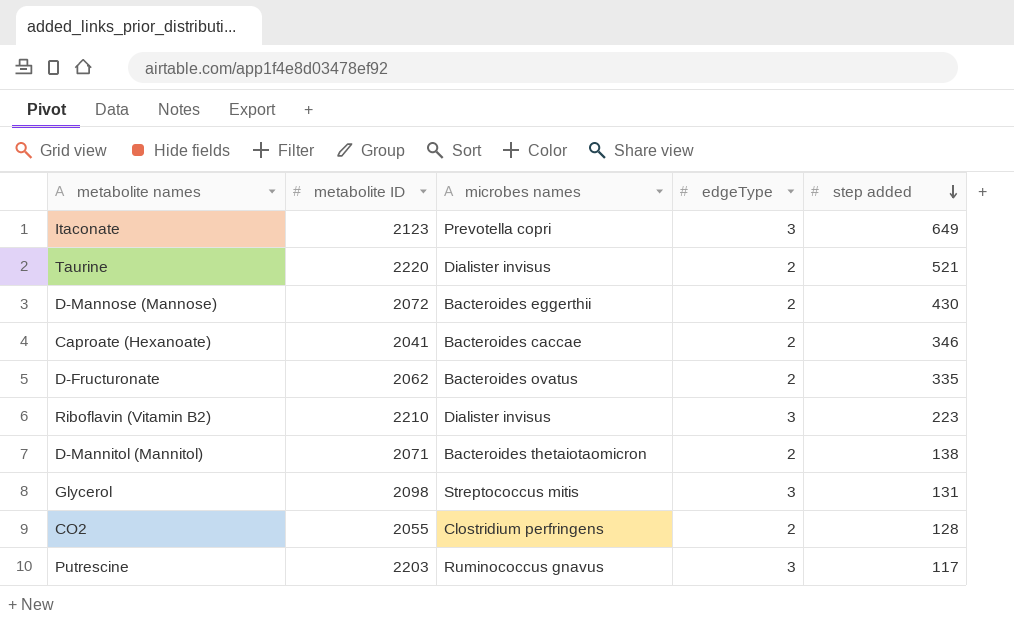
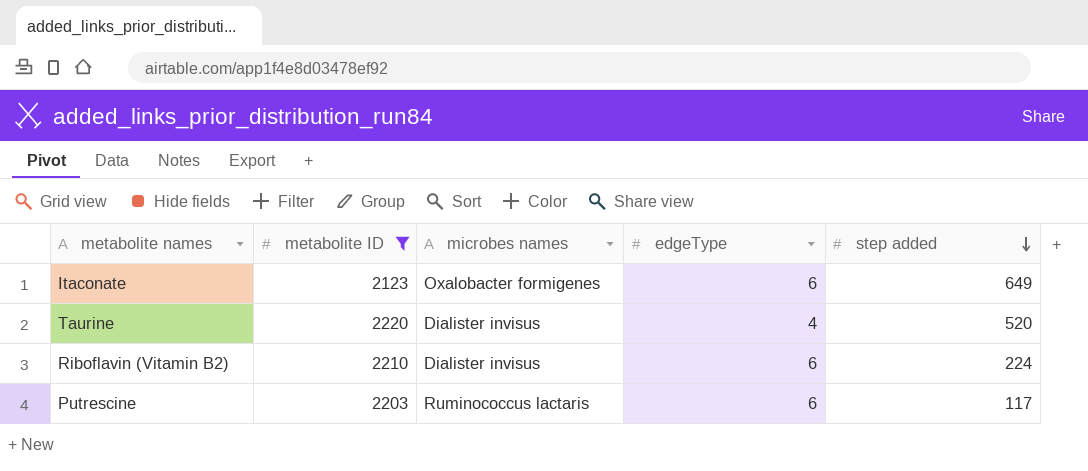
filter: none -> metabolite ID >= 2123
Itaconate | microbes names: Prevotella copri -> Oxalobacter formigenes
Itaconate | edgeType: 3 -> 6
Taurine | edgeType: 2 -> 4
Taurine | step added: 521 -> 520
Riboflavin (Vitamin B2) | edgeType: 3 -> 6
Riboflavin (Vitamin B2) | step added: 223 -> 224
Putrescine | microbes names: Ruminococcus gnavus -> Ruminococcus lactaris
Putrescine | edgeType: 3 -> 6

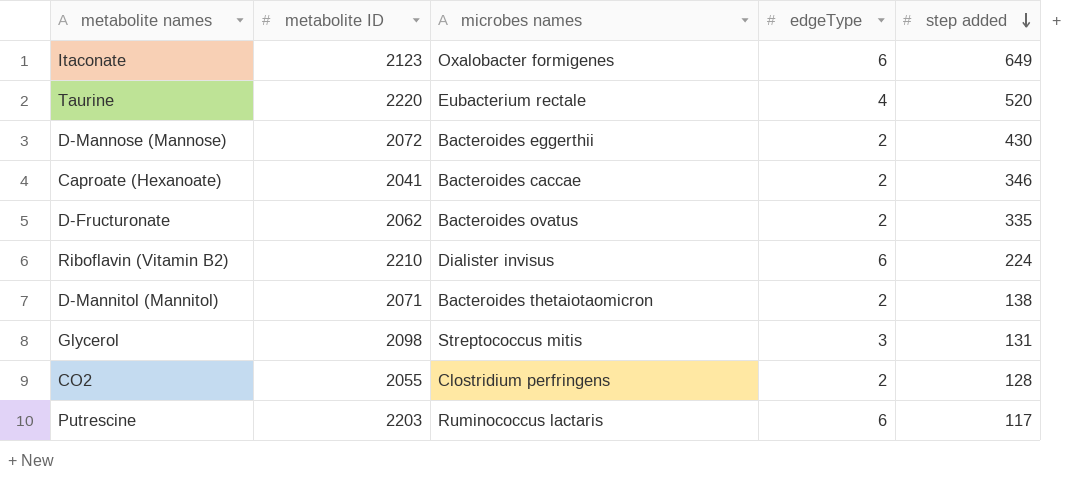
filter: metabolite ID >= 2123 -> none
Taurine | microbes names: Dialister invisus -> Eubacterium rectale

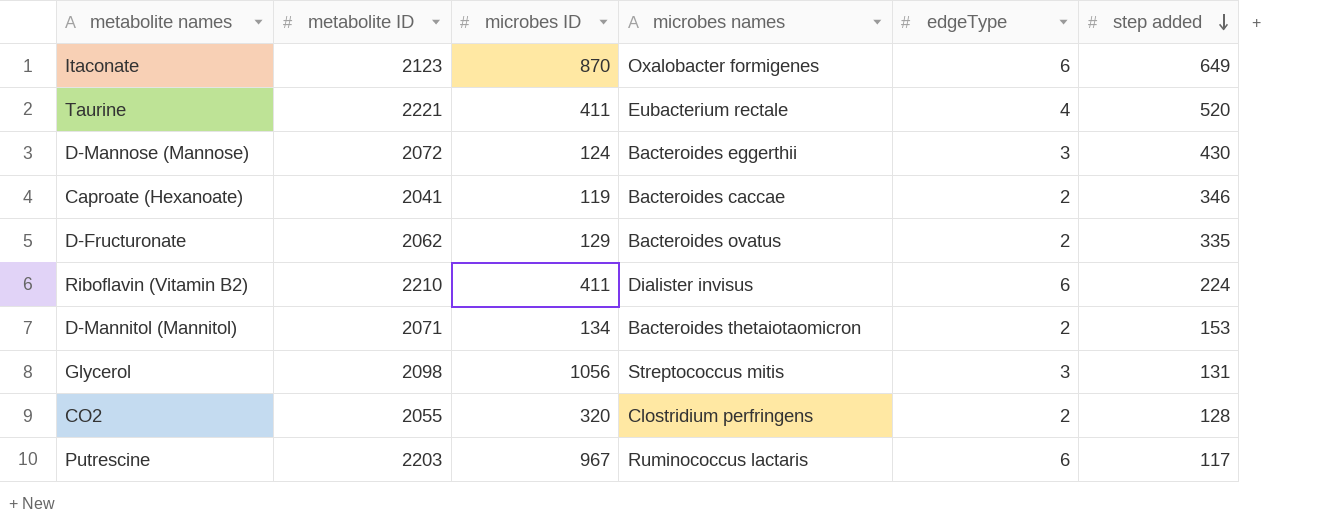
column microbes ID | position: none -> 3
Taurine | metabolite ID: 2220 -> 2221
D-Mannose (Mannose) | edgeType: 2 -> 3
D-Mannitol (Mannitol) | step added: 138 -> 153

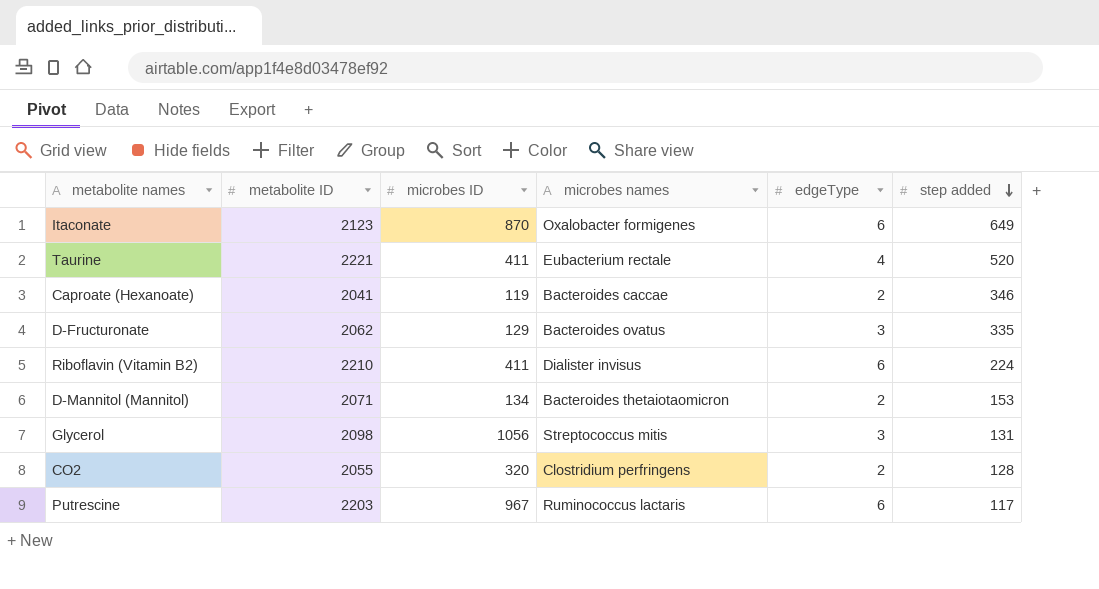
row D-Mannose (Mannose): 2072 | 124 | Bacteroides eggerthii | 3 | 430 -> none
D-Fructuronate | edgeType: 2 -> 3

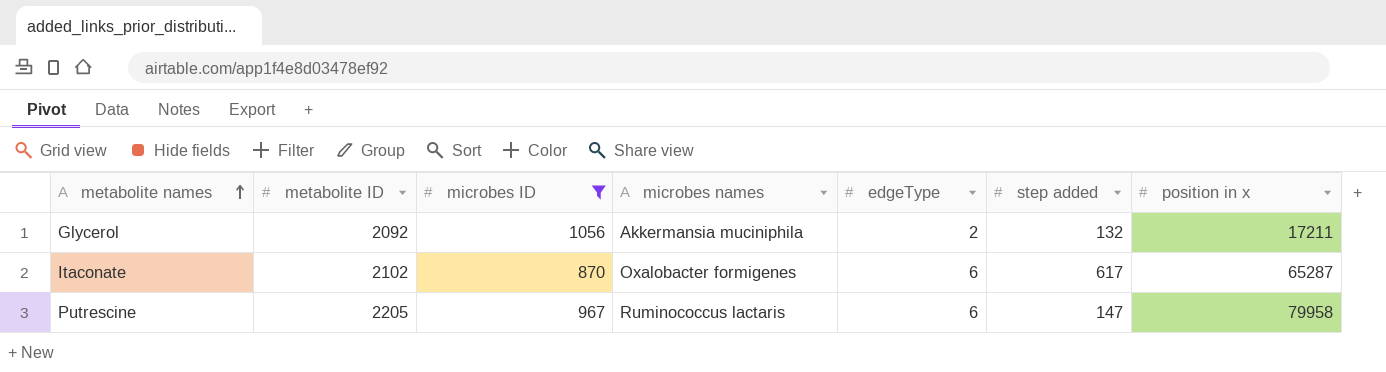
filter: none -> microbes ID >= 870
row order: step added descending -> metabolite names ascending
column position in x | position: none -> 7
Glycerol | metabolite ID: 2098 -> 2092
Glycerol | microbes names: Streptococcus mitis -> Akkermansia muciniphila
Glycerol | edgeType: 3 -> 2
Glycerol | step added: 131 -> 132
Itaconate | metabolite ID: 2123 -> 2102
Itaconate | step added: 649 -> 617
Putrescine | metabolite ID: 2203 -> 2205
Putrescine | step added: 117 -> 147

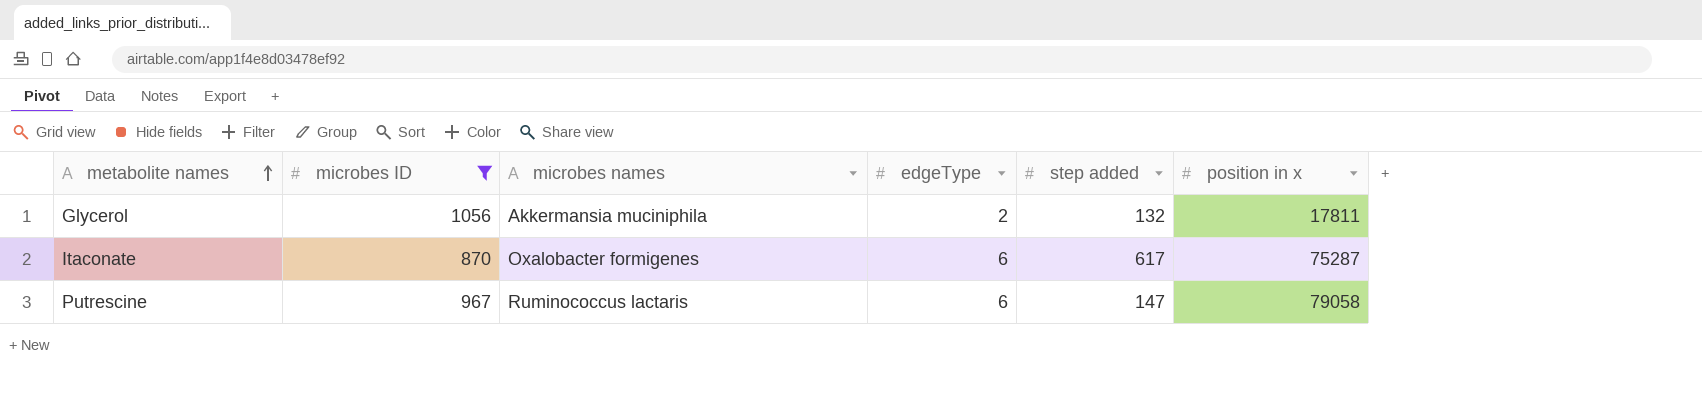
column metabolite ID | position: 2 -> none
Glycerol | position in x: 17211 -> 17811
Itaconate | position in x: 65287 -> 75287
Putrescine | position in x: 79958 -> 79058

